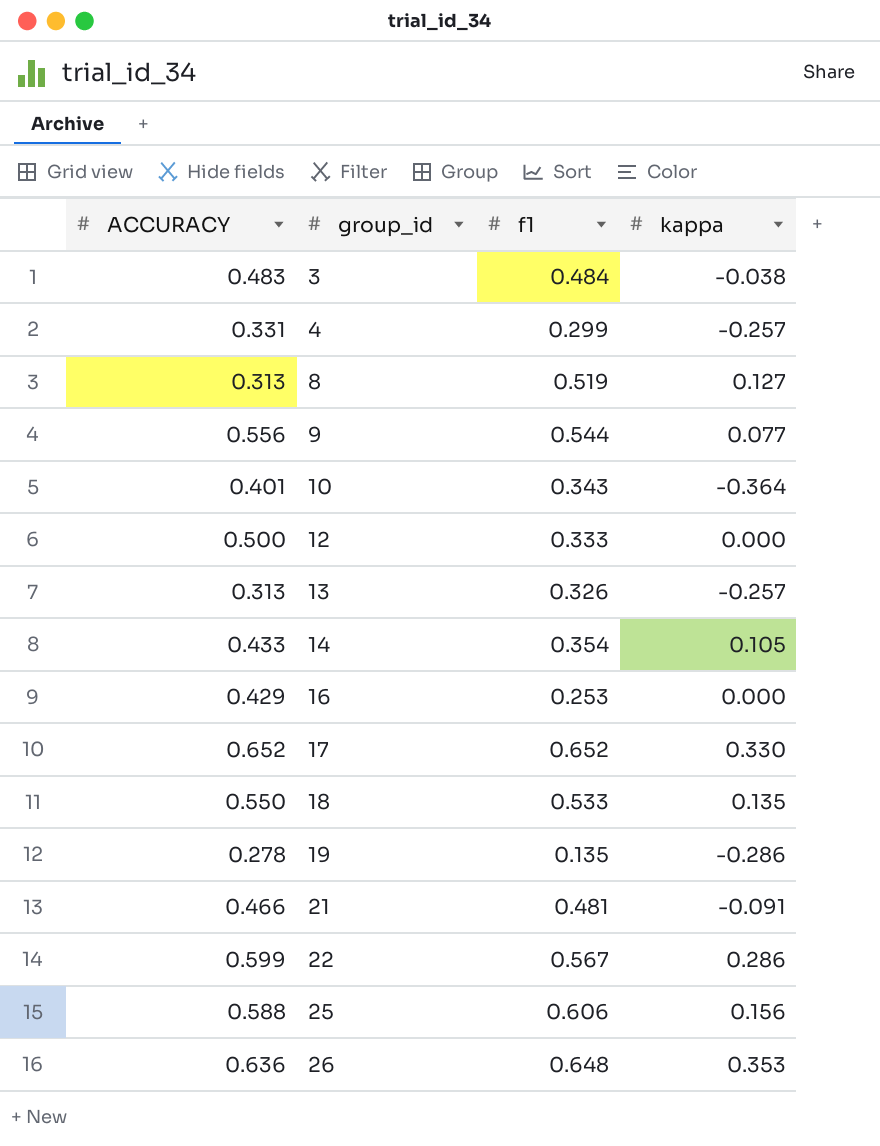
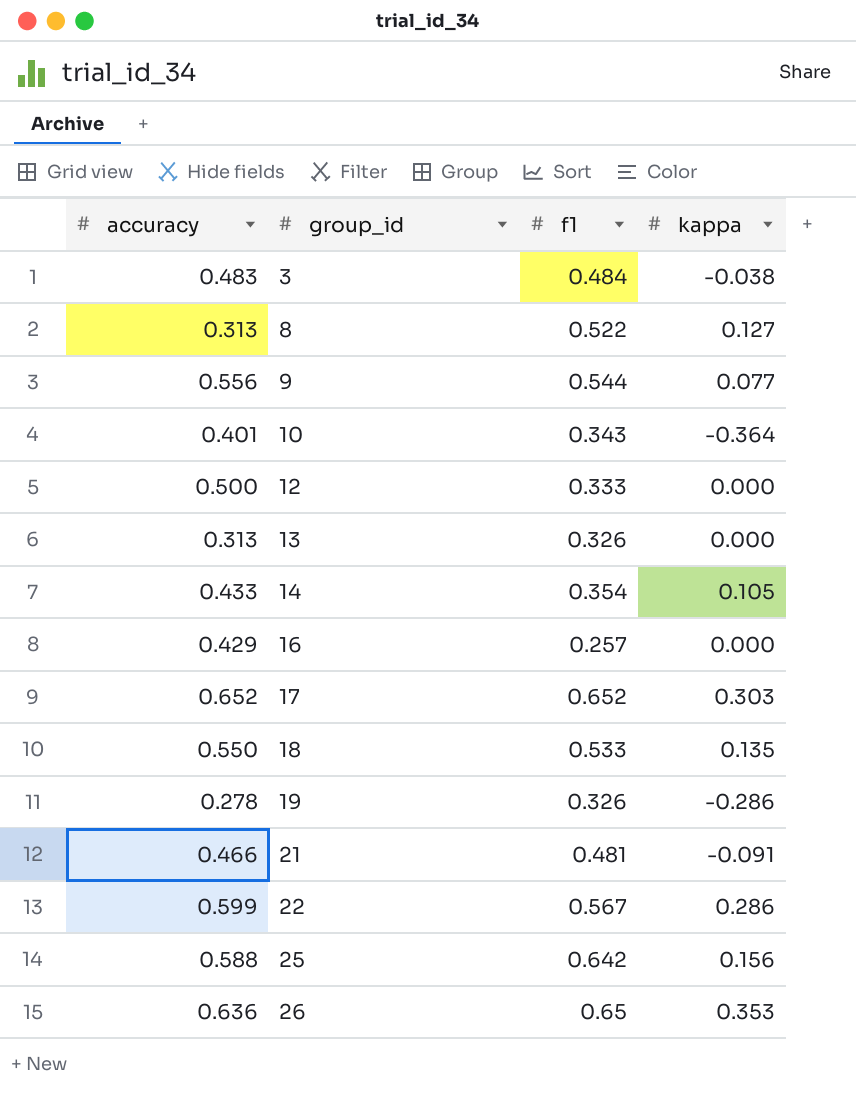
column name: ACCURACY -> accuracy
row 4: 0.331 | 0.299 | -0.257 -> none
8 | f1: 0.519 -> 0.522
13 | kappa: -0.257 -> 0.000
16 | f1: 0.253 -> 0.257
17 | kappa: 0.330 -> 0.303
19 | f1: 0.135 -> 0.326
25 | f1: 0.606 -> 0.642
26 | f1: 0.648 -> 0.65

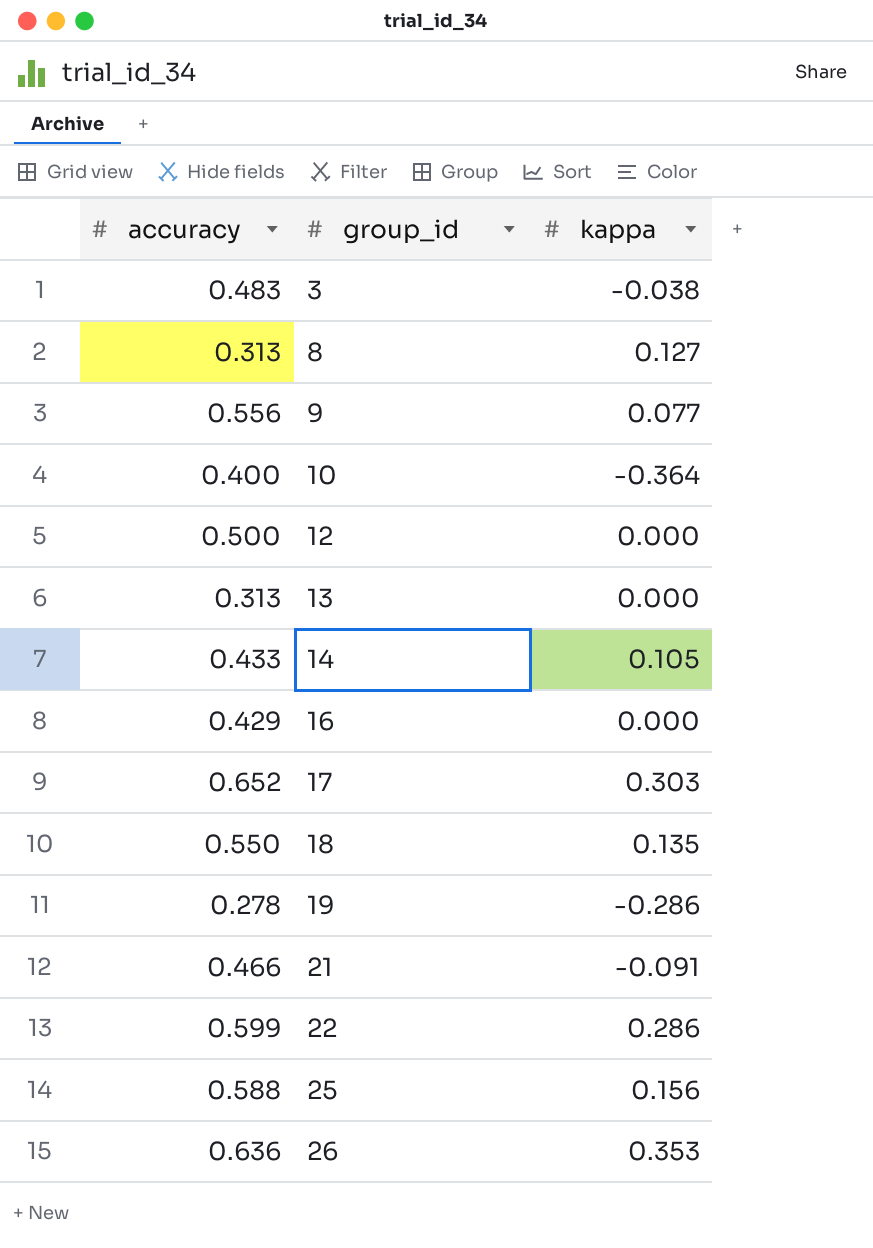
column f1 | position: 3 -> none
10 | accuracy: 0.401 -> 0.400

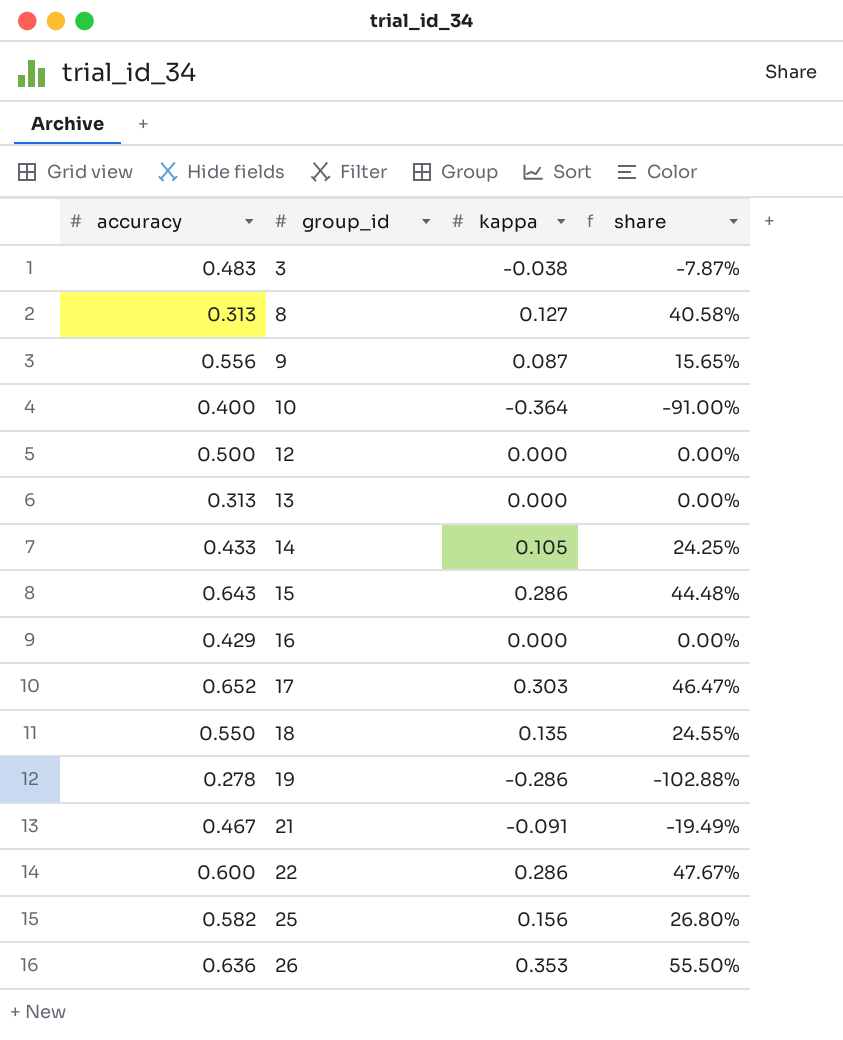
column share | formula: none -> [kappa] / [accuracy]
9 | kappa: 0.077 -> 0.087
row 15: none -> 0.643 | 0.286 | 44.48%
21 | accuracy: 0.466 -> 0.467
22 | accuracy: 0.599 -> 0.600
25 | accuracy: 0.588 -> 0.582

